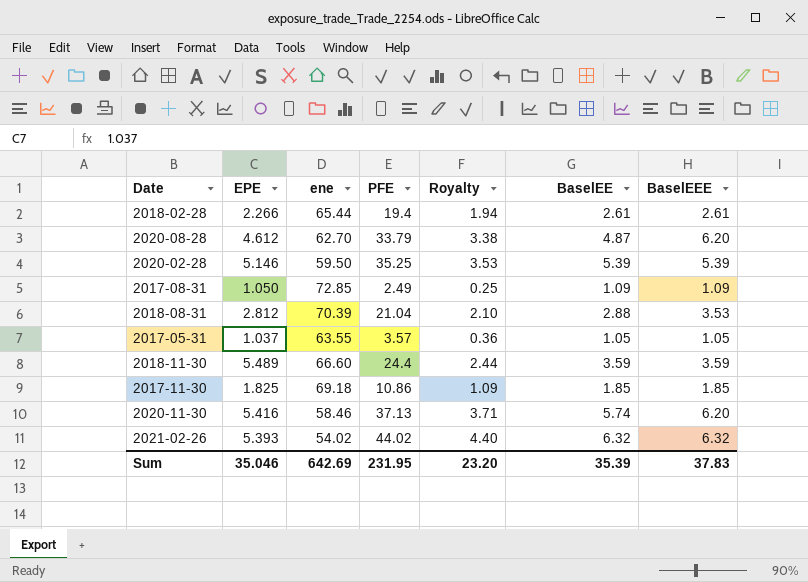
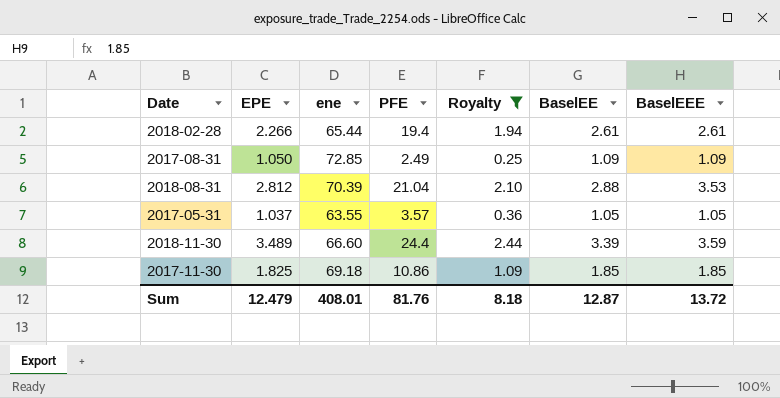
filter: none -> Royalty <= 2.44
2018-11-30 | EPE: 5.489 -> 3.489
2018-11-30 | BaselEE: 3.59 -> 3.39
Sum | EPE: 35.046 -> 12.479
Sum | ene: 642.69 -> 408.01
Sum | PFE: 231.95 -> 81.76
Sum | Royalty: 23.20 -> 8.18
Sum | BaselEE: 35.39 -> 12.87
Sum | BaselEEE: 37.83 -> 13.72

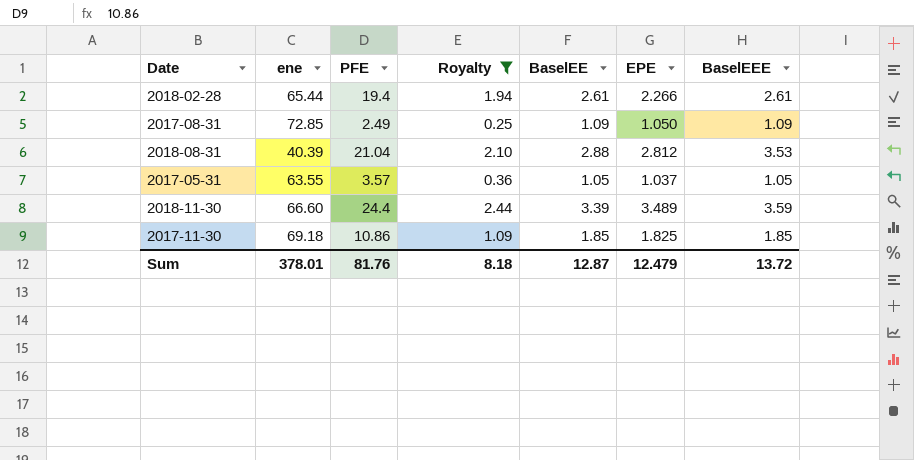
column EPE | position: 2 -> 6
2018-08-31 | ene: 70.39 -> 40.39
Sum | ene: 408.01 -> 378.01

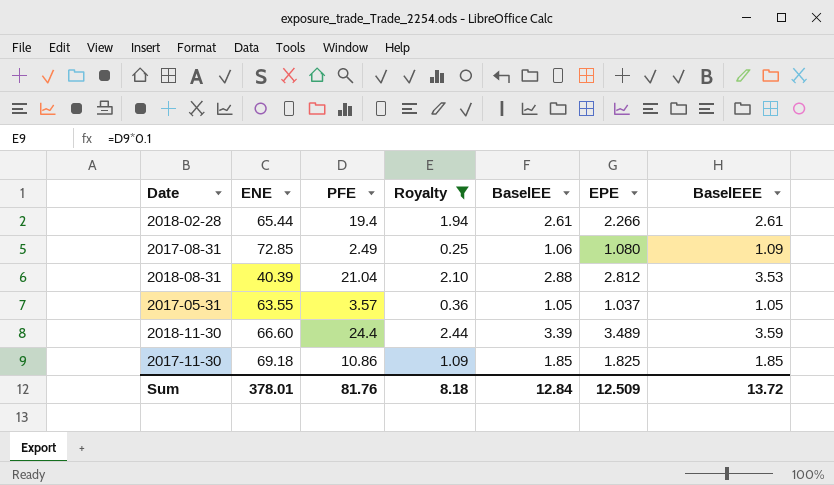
column name: ene -> ENE
2017-08-31 | BaselEE: 1.09 -> 1.06
2017-08-31 | EPE: 1.050 -> 1.080
Sum | BaselEE: 12.87 -> 12.84
Sum | EPE: 12.479 -> 12.509

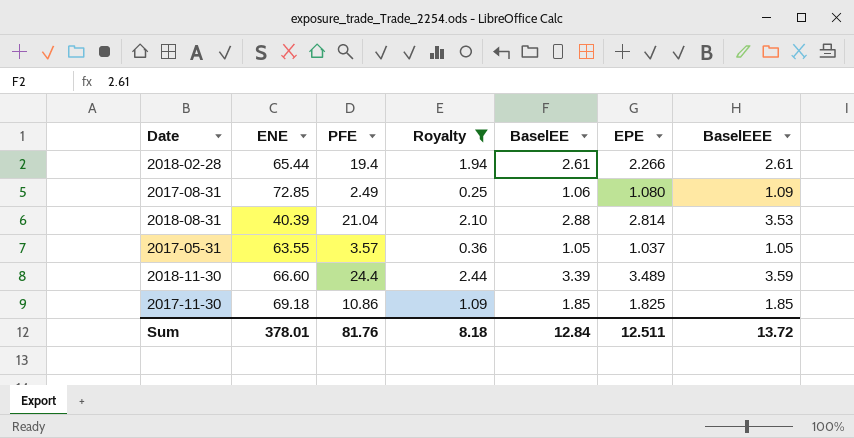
2018-08-31 | EPE: 2.812 -> 2.814
Sum | EPE: 12.509 -> 12.511

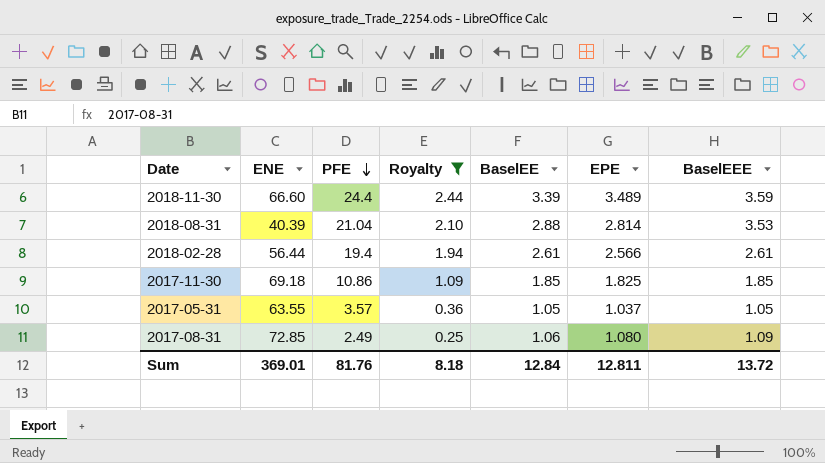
row order: none -> PFE descending
2018-02-28 | ENE: 65.44 -> 56.44
2018-02-28 | EPE: 2.266 -> 2.566
Sum | ENE: 378.01 -> 369.01
Sum | EPE: 12.511 -> 12.811

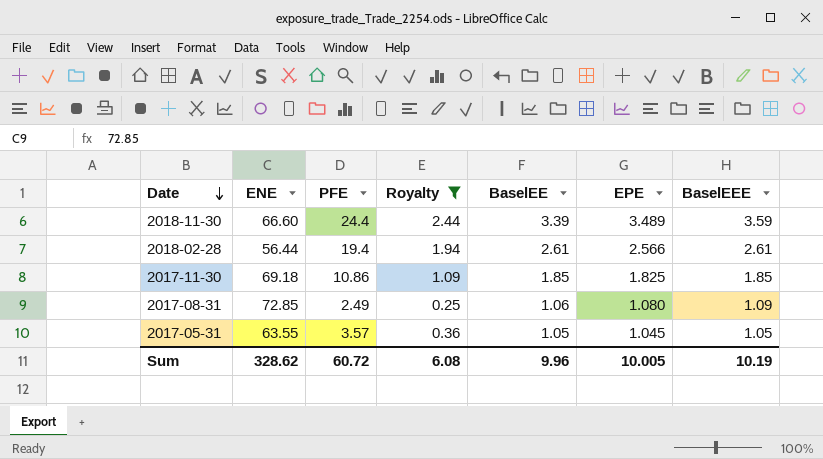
row order: PFE descending -> Date descending
row 2018-08-31: 40.39 | 21.04 | 2.10 | 2.88 | 2.814 | 3.53 -> none
2017-05-31 | EPE: 1.037 -> 1.045
Sum | ENE: 369.01 -> 328.62
Sum | PFE: 81.76 -> 60.72
Sum | Royalty: 8.18 -> 6.08
Sum | BaselEE: 12.84 -> 9.96
Sum | EPE: 12.811 -> 10.005
Sum | BaselEEE: 13.72 -> 10.19

